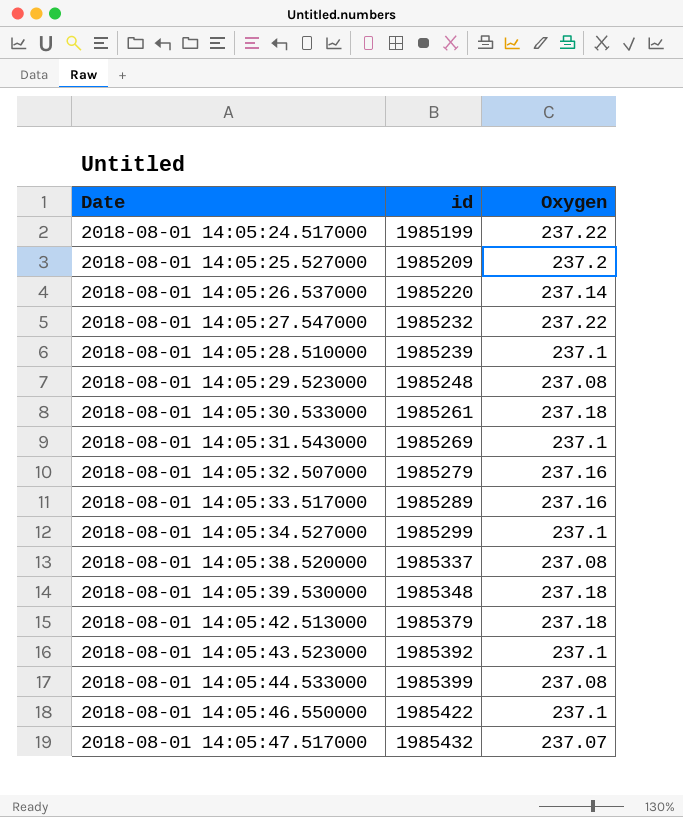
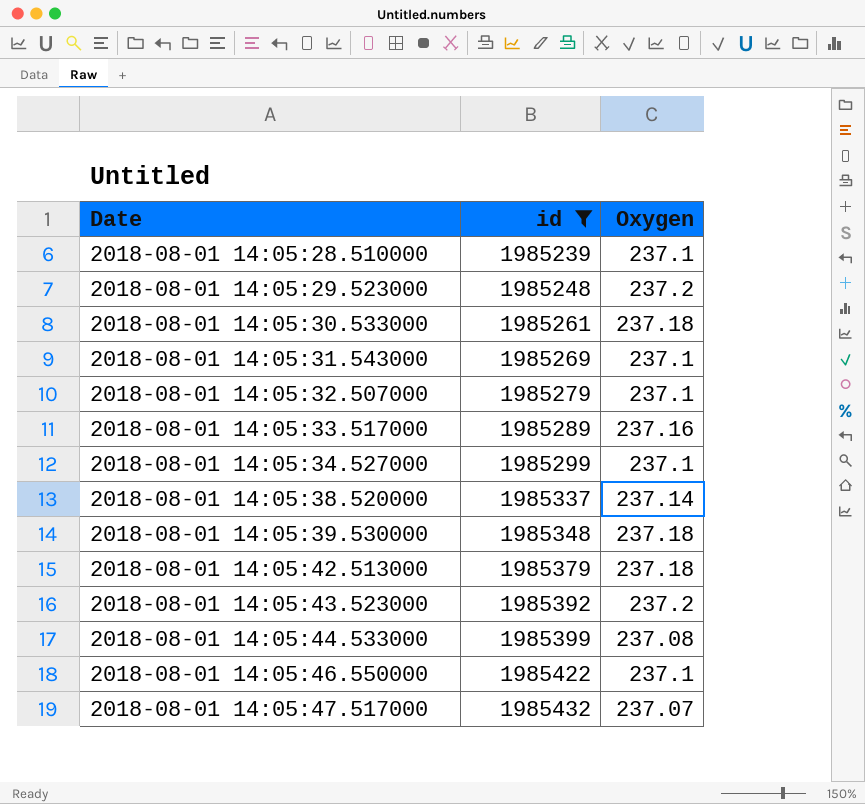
filter: none -> id >= 1985239
2018-08-01 14:05:29.523000 | Oxygen: 237.08 -> 237.2
2018-08-01 14:05:32.507000 | Oxygen: 237.16 -> 237.1
2018-08-01 14:05:38.520000 | Oxygen: 237.08 -> 237.14
2018-08-01 14:05:43.523000 | Oxygen: 237.1 -> 237.2

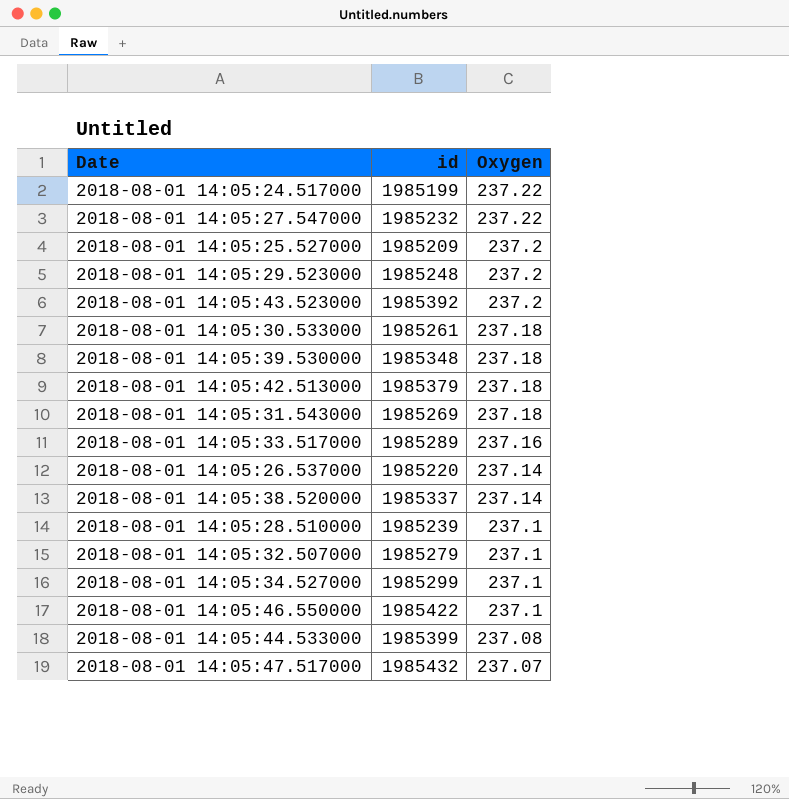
filter: id >= 1985239 -> none
row order: Date ascending -> Oxygen descending
2018-08-01 14:05:31.543000 | Oxygen: 237.1 -> 237.18

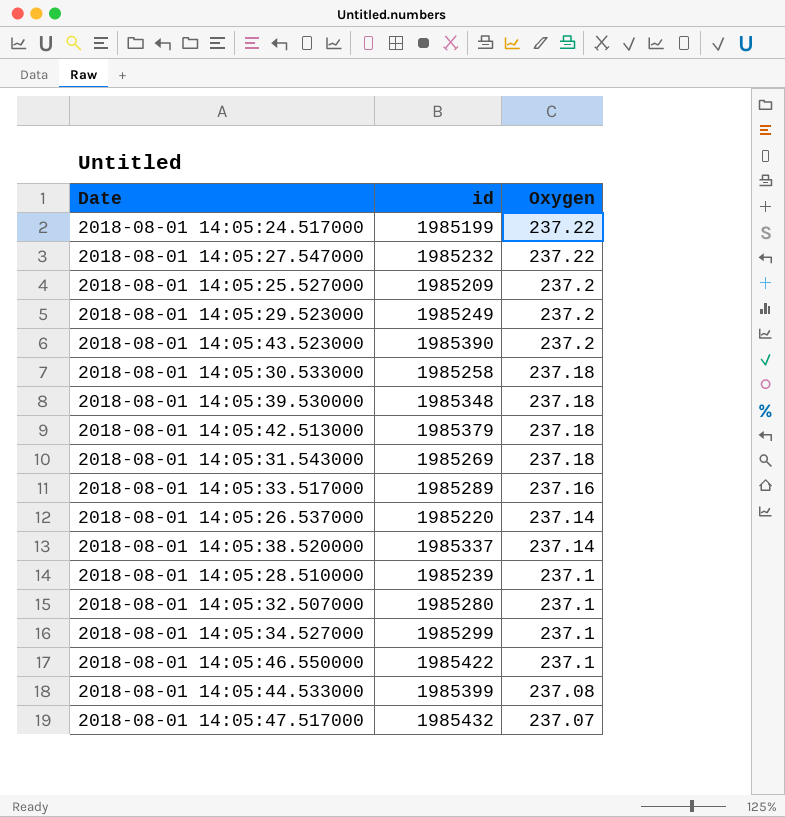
2018-08-01 14:05:29.523000 | id: 1985248 -> 1985249
2018-08-01 14:05:43.523000 | id: 1985392 -> 1985390
2018-08-01 14:05:30.533000 | id: 1985261 -> 1985258
2018-08-01 14:05:32.507000 | id: 1985279 -> 1985280

